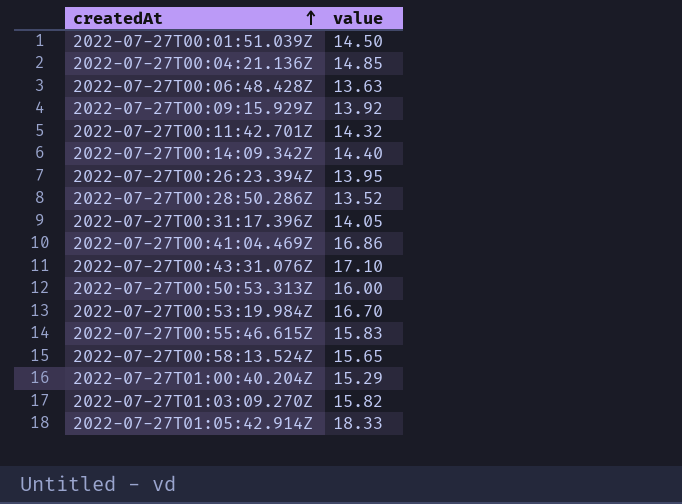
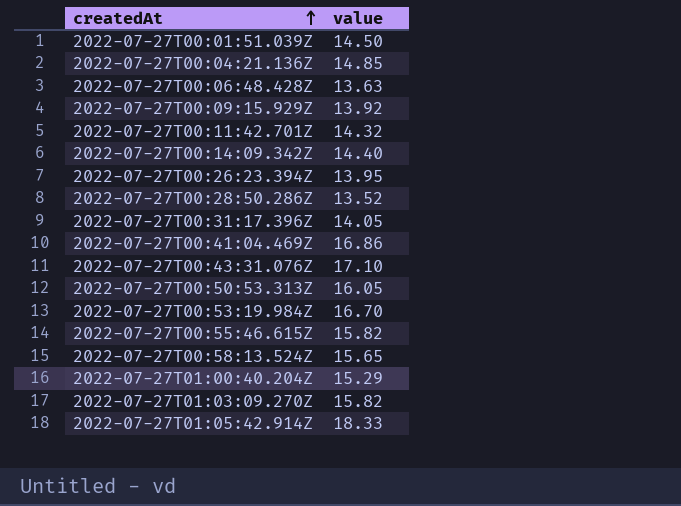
2022-07-27T00:50:53.313Z | value: 16.00 -> 16.05
2022-07-27T00:55:46.615Z | value: 15.83 -> 15.82

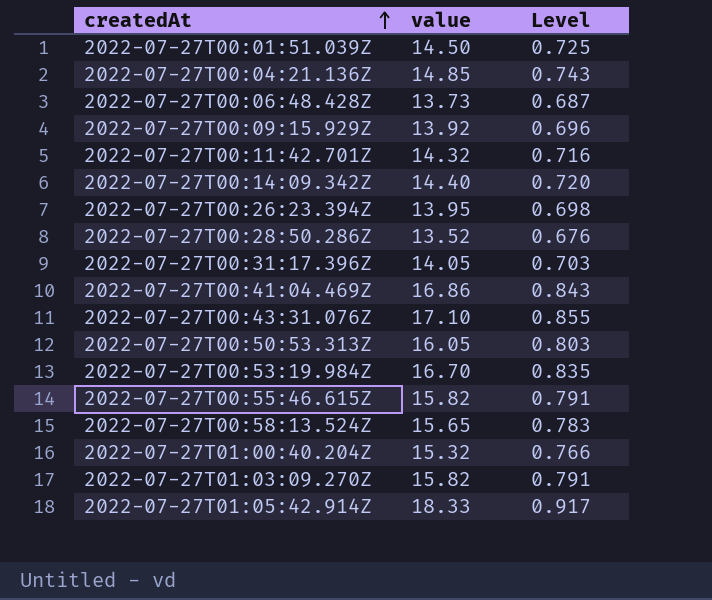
column Level | formula: none -> [value] * 0.05
2022-07-27T00:06:48.428Z | value: 13.63 -> 13.73
2022-07-27T01:00:40.204Z | value: 15.29 -> 15.32

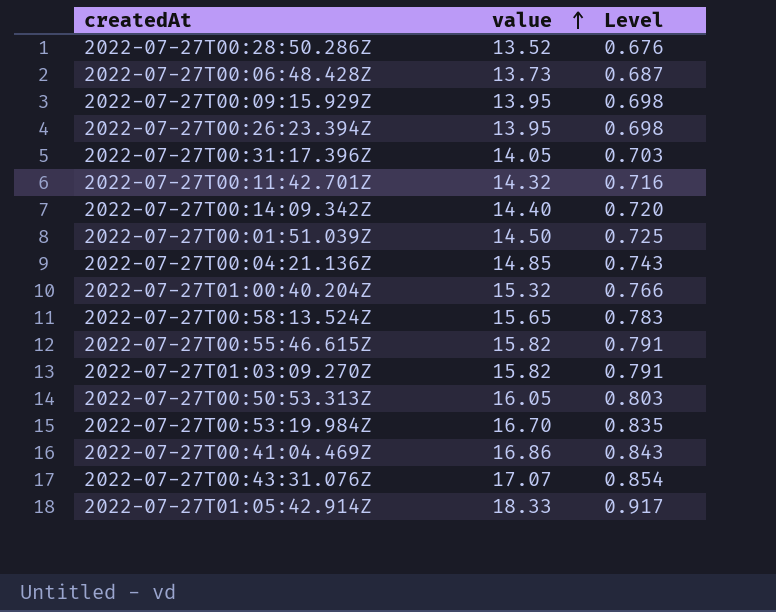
row order: createdAt ascending -> value ascending
2022-07-27T00:09:15.929Z | value: 13.92 -> 13.95
2022-07-27T00:09:15.929Z | Level: 0.696 -> 0.698
2022-07-27T00:43:31.076Z | value: 17.10 -> 17.07
2022-07-27T00:43:31.076Z | Level: 0.855 -> 0.854

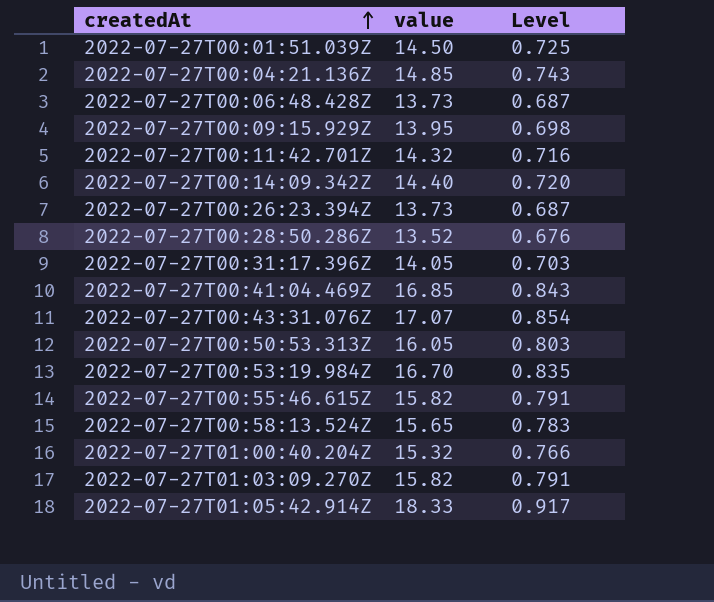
row order: value ascending -> createdAt ascending
2022-07-27T00:26:23.394Z | value: 13.95 -> 13.73
2022-07-27T00:26:23.394Z | Level: 0.698 -> 0.687
2022-07-27T00:41:04.469Z | value: 16.86 -> 16.85

